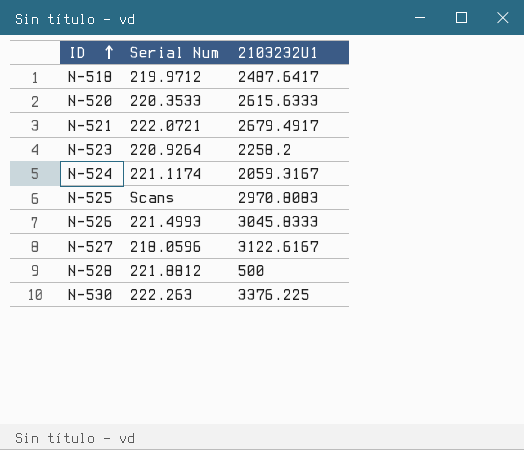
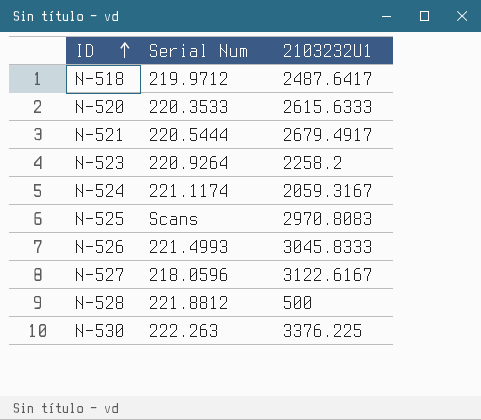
N-521 | Serial Num: 222.0721 -> 220.5444

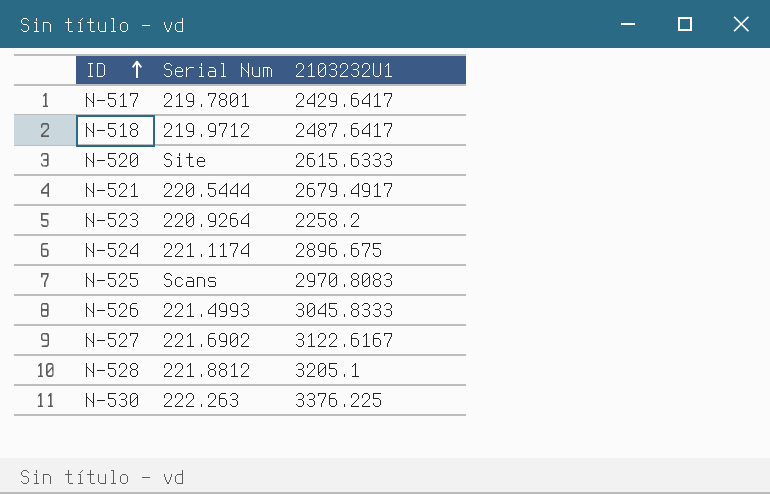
row N-517: none -> 219.7801 | 2429.6417
N-520 | Serial Num: 220.3533 -> Site
N-524 | 2103232U1: 2059.3167 -> 2896.675
N-527 | Serial Num: 218.0596 -> 221.6902
N-528 | 2103232U1: 500 -> 3205.1

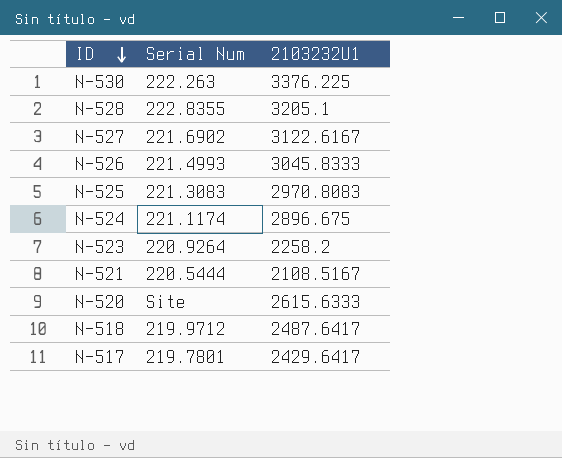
row order: ID ascending -> ID descending
N-528 | Serial Num: 221.8812 -> 222.8355
N-525 | Serial Num: Scans -> 221.3083
N-521 | 2103232U1: 2679.4917 -> 2108.5167

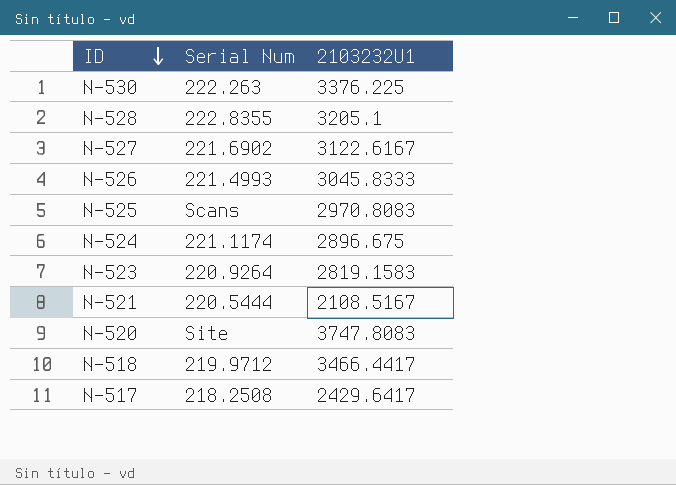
N-525 | Serial Num: 221.3083 -> Scans
N-523 | 2103232U1: 2258.2 -> 2819.1583
N-520 | 2103232U1: 2615.6333 -> 3747.8083
N-518 | 2103232U1: 2487.6417 -> 3466.4417
N-517 | Serial Num: 219.7801 -> 218.2508

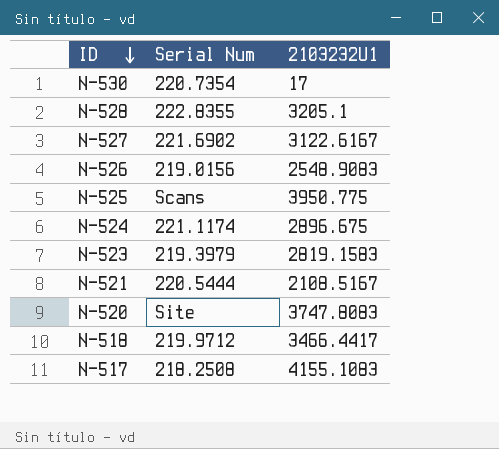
N-530 | Serial Num: 222.263 -> 220.7354
N-530 | 2103232U1: 3376.225 -> 17
N-526 | Serial Num: 221.4993 -> 219.0156
N-526 | 2103232U1: 3045.8333 -> 2548.9083
N-525 | 2103232U1: 2970.8083 -> 3950.775
N-523 | Serial Num: 220.9264 -> 219.3979
N-517 | 2103232U1: 2429.6417 -> 4155.1083

